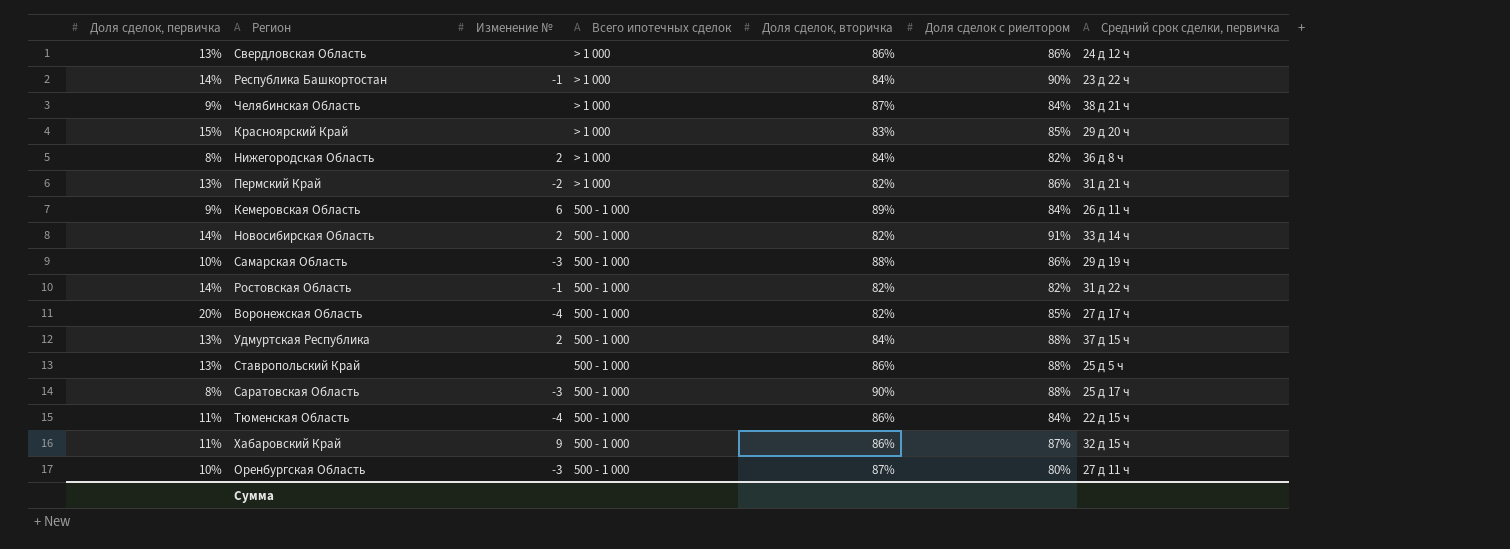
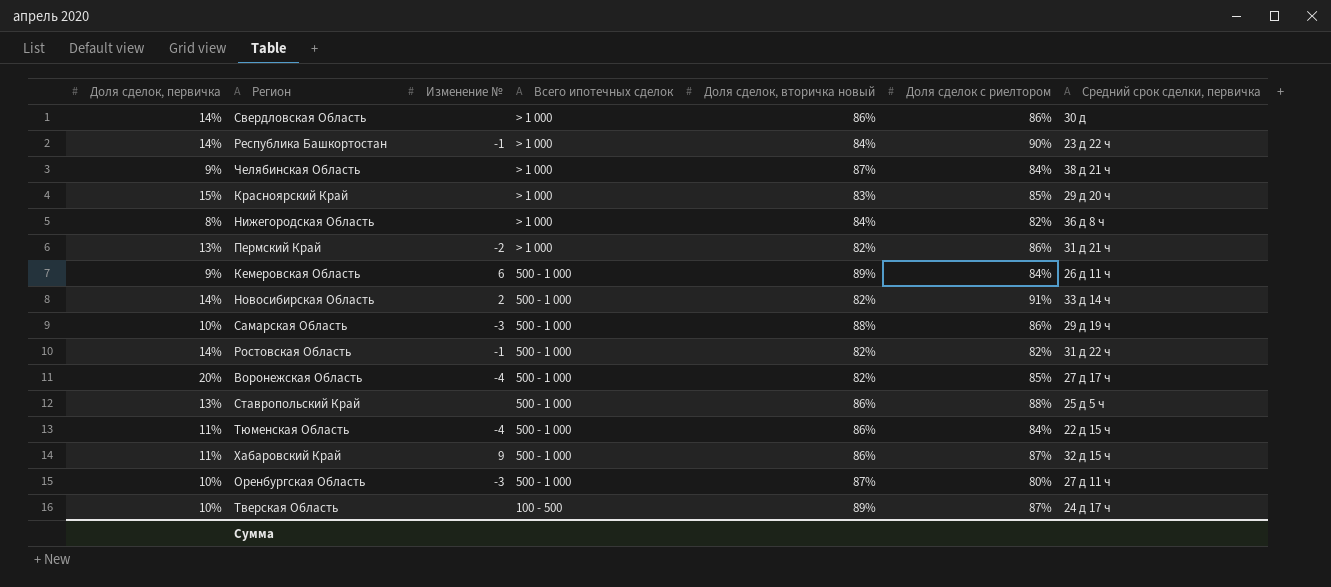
column name: Доля сделок, вторичка -> Доля сделок, вторичка новый
row Удмуртская Республика: 13% | 2 | 500 - 1 000 | 84% | 88% | 37 д 15 ч -> none
row Саратовская Область: 8% | -3 | 500 - 1 000 | 90% | 88% | 25 д 17 ч -> none
Свердловская Область | Доля сделок, первичка: 13% -> 14%
Свердловская Область | Средний срок сделки, первичка: 24 д 12 ч -> 30 д
Нижегородская Область | Изменение №: 2 -> none
row Тверская Область: none -> 10% | none | 100 - 500 | 89% | 87% | 24 д 17 ч

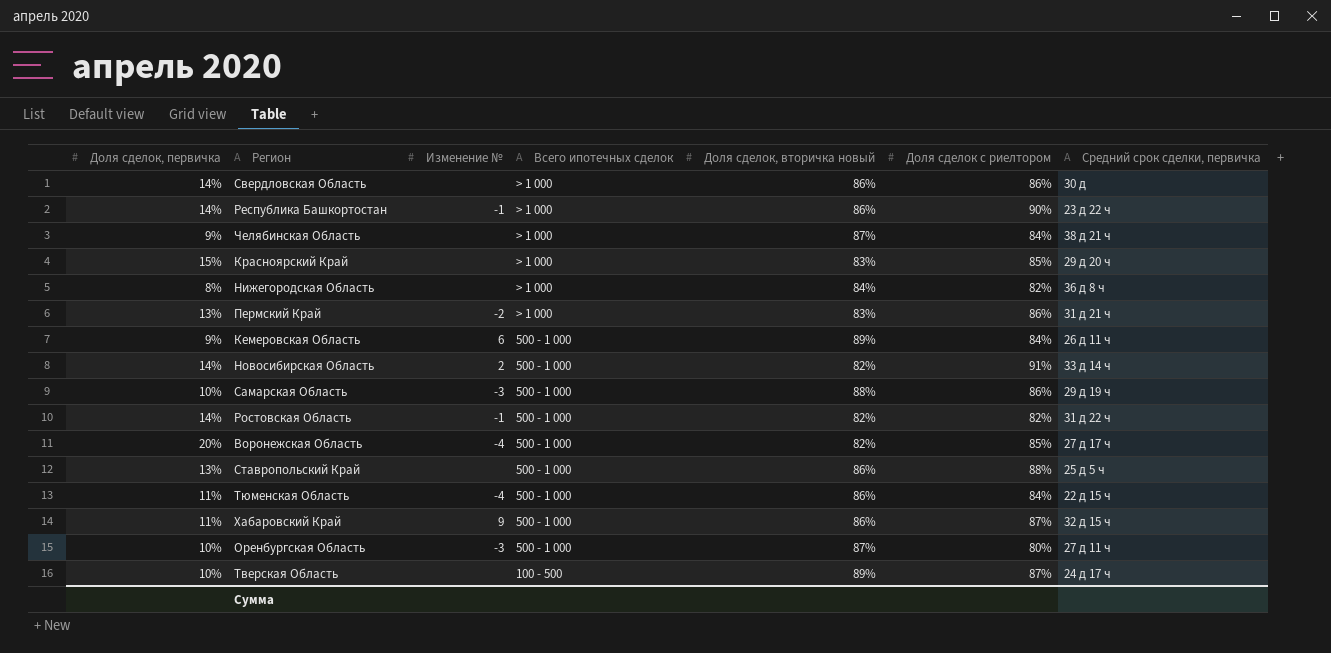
Республика Башкортостан | Доля сделок, вторичка новый: 84% -> 86%
Пермский Край | Доля сделок, вторичка новый: 82% -> 83%

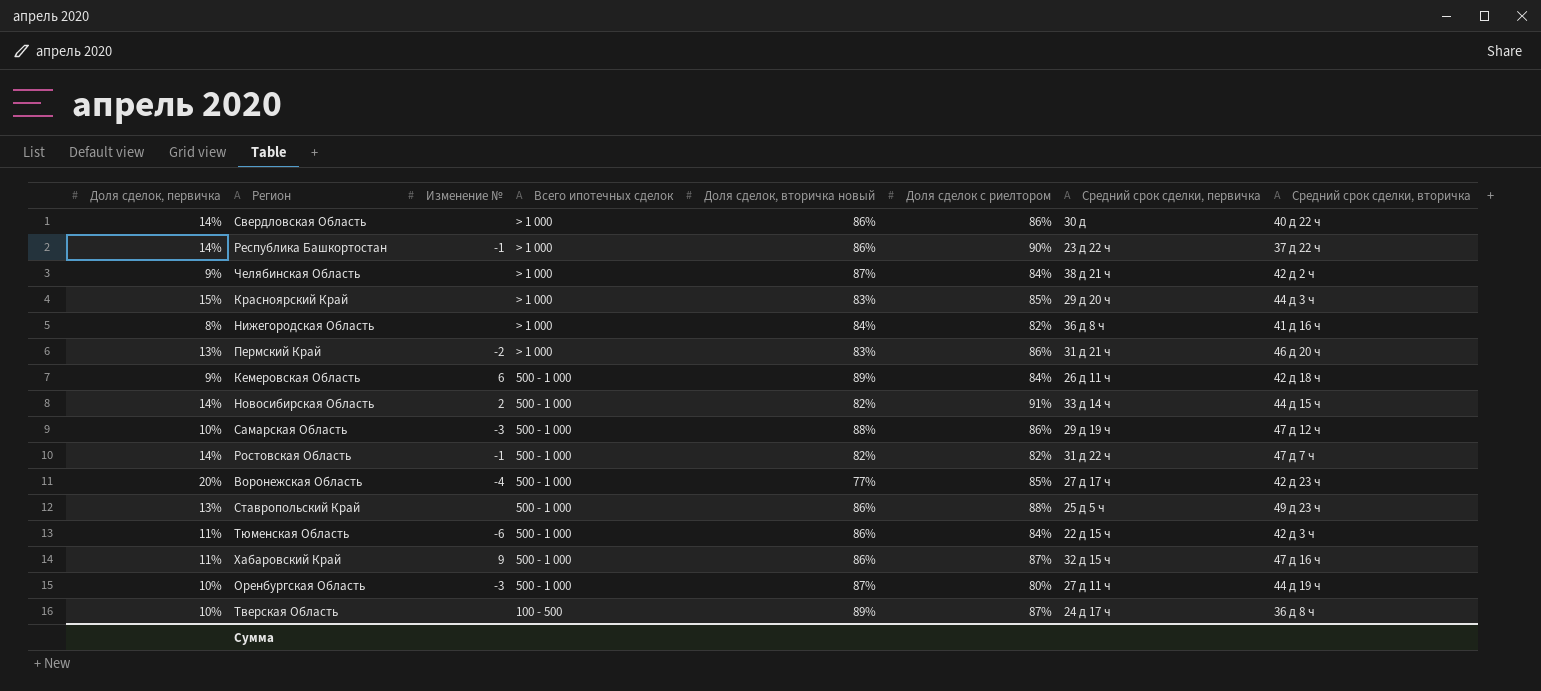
column Средний срок сделки, вторичка | position: none -> 8
Воронежская Область | Доля сделок, вторичка новый: 82% -> 77%
Тюменская Область | Изменение №: -4 -> -6

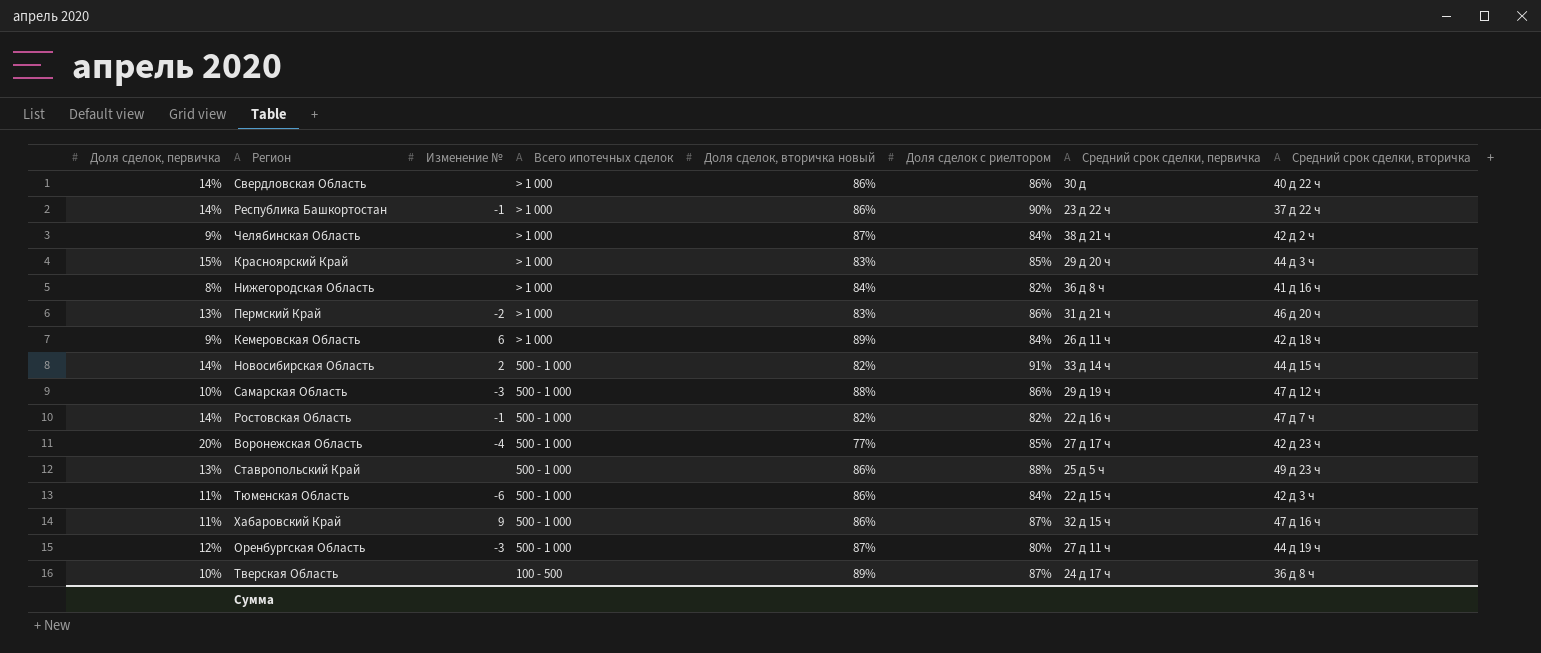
Кемеровская Область | Всего ипотечных сделок: 500 - 1 000 -> > 1 000
Ростовская Область | Средний срок сделки, первичка: 31 д 22 ч -> 22 д 16 ч
Оренбургская Область | Доля сделок, первичка: 10% -> 12%

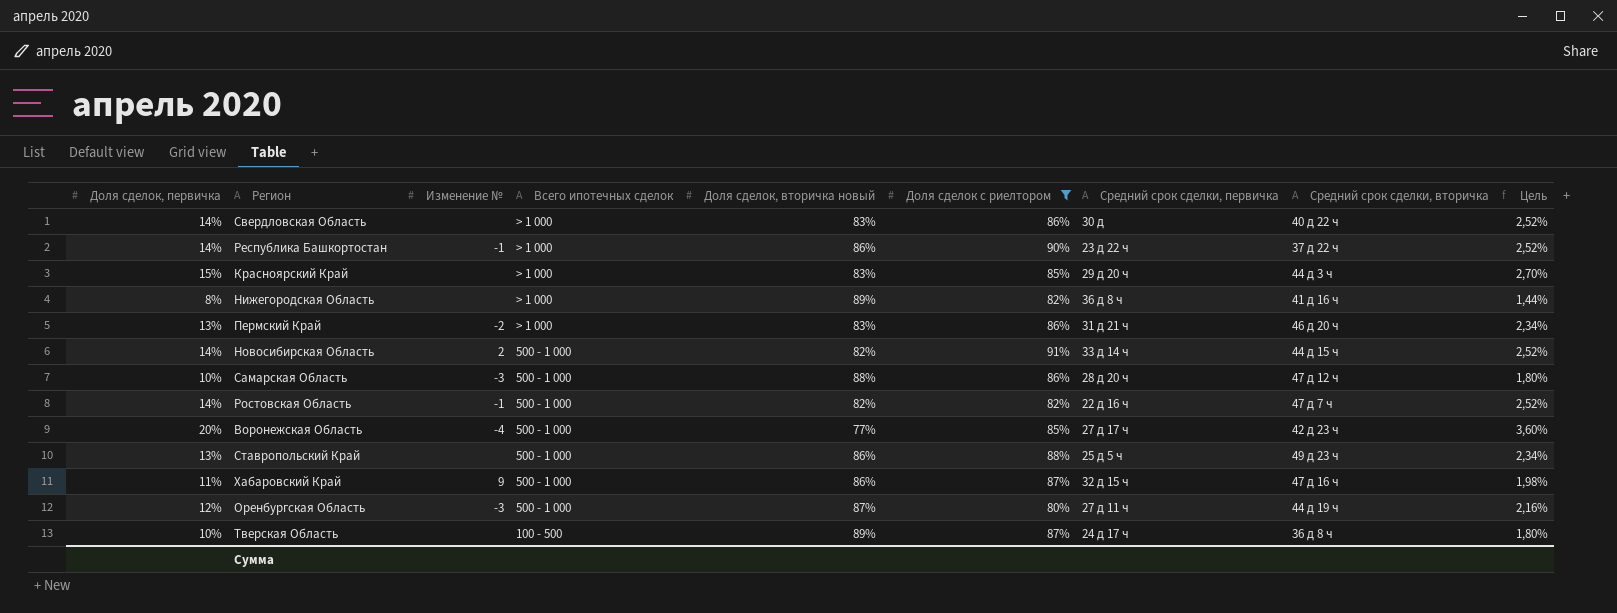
filter: none -> Доля сделок с риелтором != 84%
column Цель | formula: none -> [Доля сделок, первичка] * 0,18
Свердловская Область | Доля сделок, вторичка новый: 86% -> 83%
Нижегородская Область | Доля сделок, вторичка новый: 84% -> 89%
Самарская Область | Средний срок сделки, первичка: 29 д 19 ч -> 28 д 20 ч

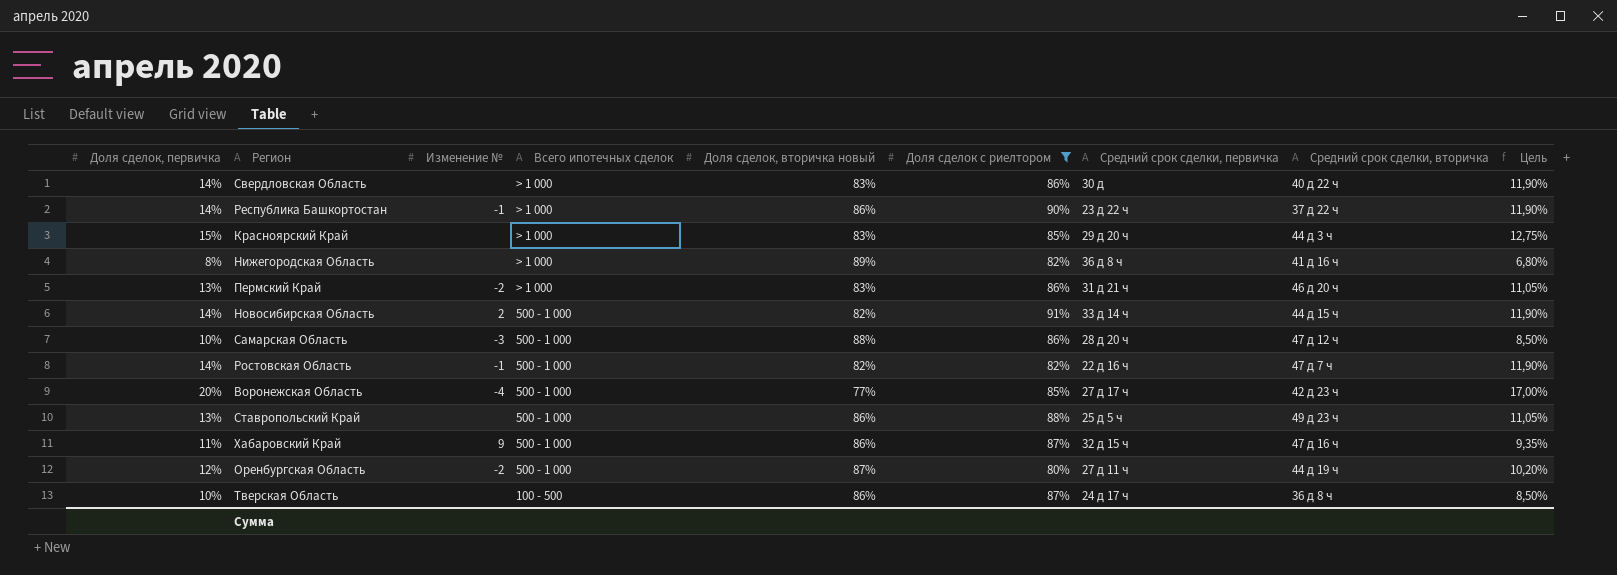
column Цель | formula: [Доля сделок, первичка] * 0,18 -> [Доля сделок, первичка] * 0,85
Оренбургская Область | Изменение №: -3 -> -2
Тверская Область | Доля сделок, вторичка новый: 89% -> 86%

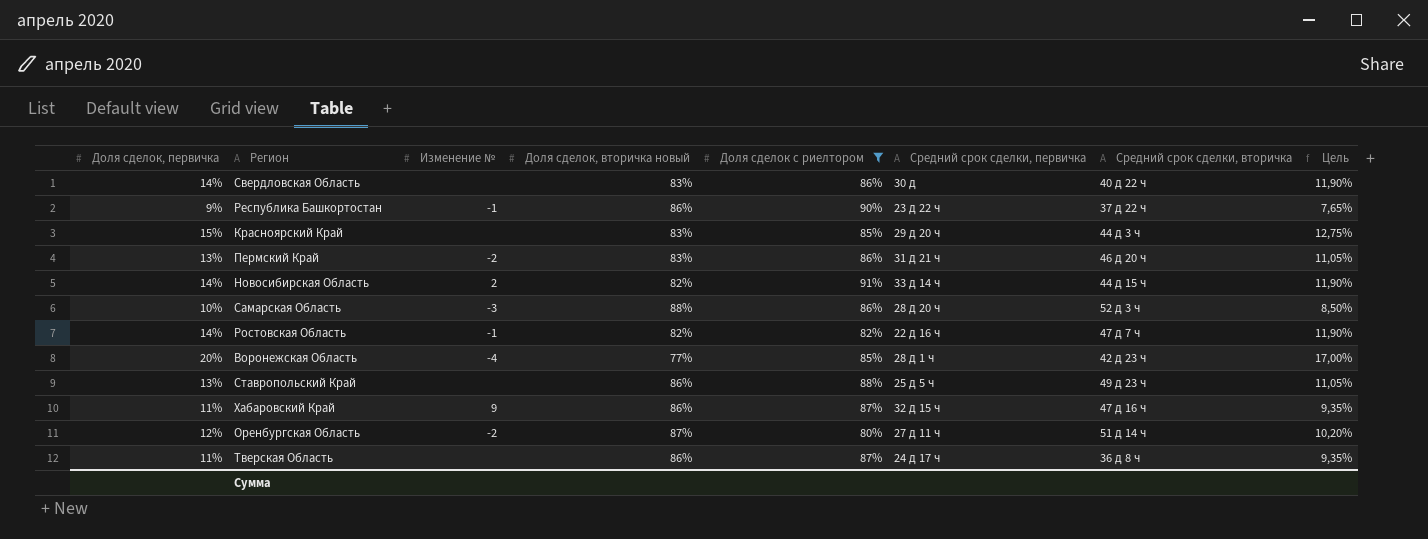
column Всего ипотечных сделок | position: 4 -> none
row Нижегородская Область: 8% | none | > 1 000 | 89% | 82% | 36 д 8 ч | 41 д 16 ч | 6,80% -> none
Республика Башкортостан | Доля сделок, первичка: 14% -> 9%
Республика Башкортостан | Цель: 11,90% -> 7,65%
Самарская Область | Средний срок сделки, вторичка: 47 д 12 ч -> 52 д 3 ч
Воронежская Область | Средний срок сделки, первичка: 27 д 17 ч -> 28 д 1 ч
Оренбургская Область | Средний срок сделки, вторичка: 44 д 19 ч -> 51 д 14 ч
Тверская Область | Доля сделок, первичка: 10% -> 11%
Тверская Область | Цель: 8,50% -> 9,35%

